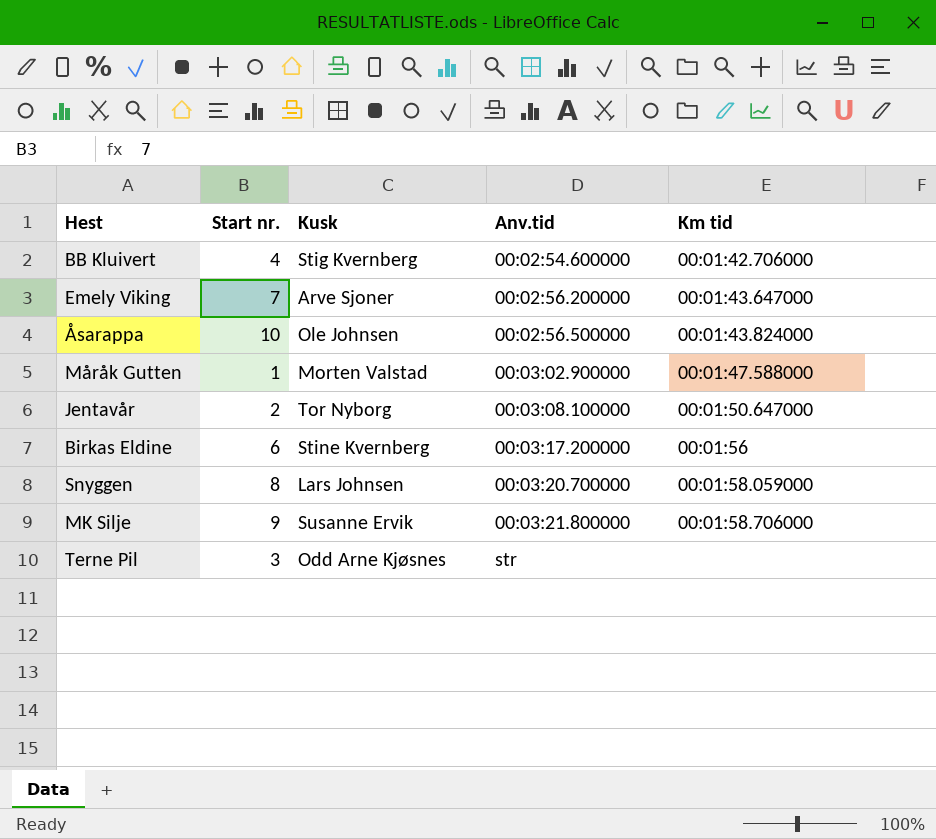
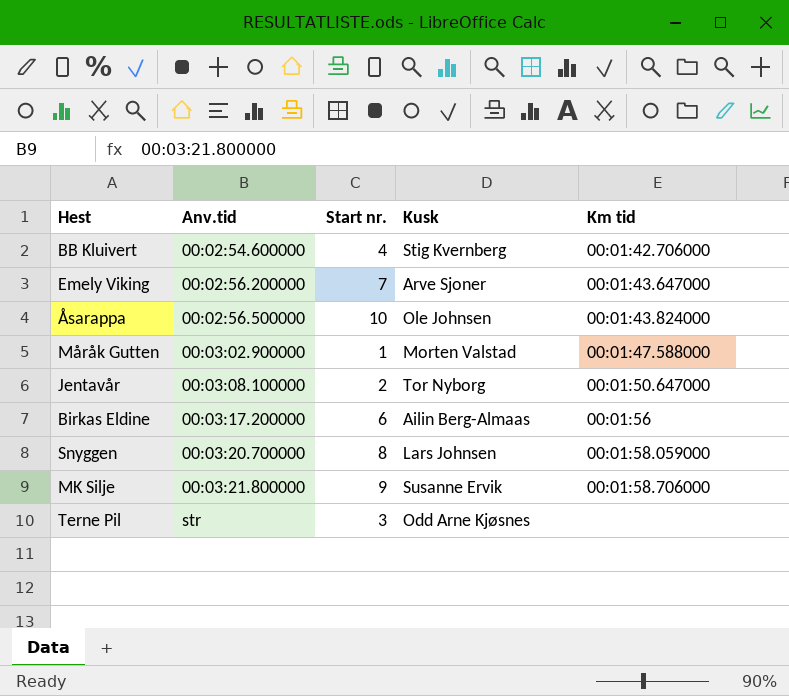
column Anv.tid | position: 4 -> 2
Birkas Eldine | Kusk: Stine Kvernberg -> Ailin Berg-Almaas

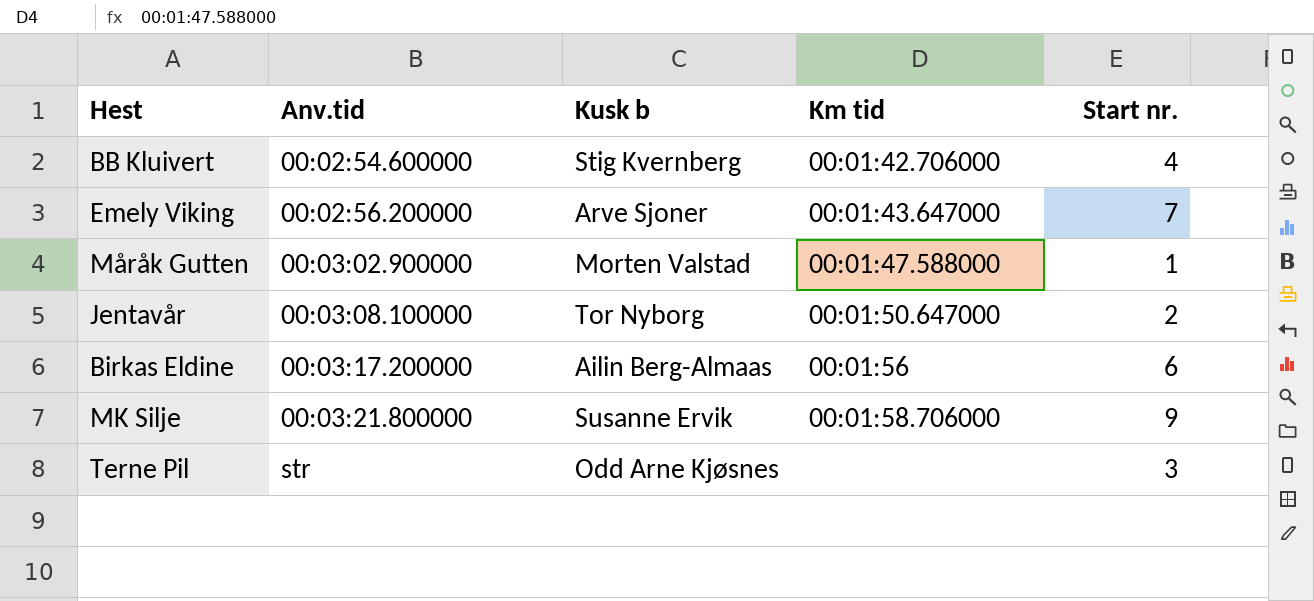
column name: Kusk -> Kusk b
column Start nr. | position: 3 -> 5
row Åsarappa: 00:02:56.500000 | 10 | Ole Johnsen | 00:01:43.824000 -> none
row Snyggen: 00:03:20.700000 | 8 | Lars Johnsen | 00:01:58.059000 -> none

